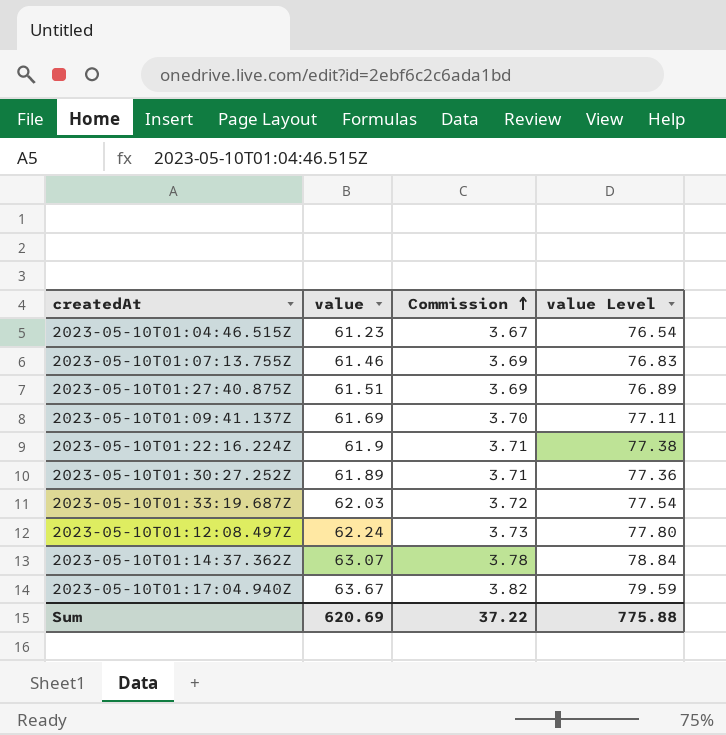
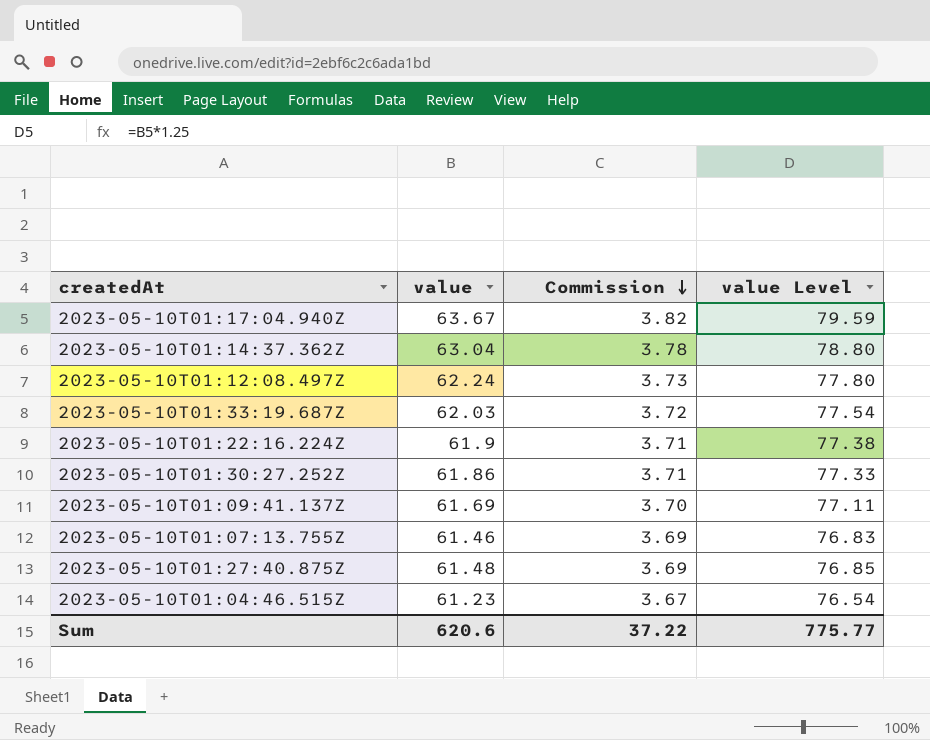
row order: Commission ascending -> Commission descending
2023-05-10T01:14:37.362Z | value: 63.07 -> 63.04
2023-05-10T01:14:37.362Z | value Level: 78.84 -> 78.80
2023-05-10T01:30:27.252Z | value: 61.89 -> 61.86
2023-05-10T01:30:27.252Z | value Level: 77.36 -> 77.33
2023-05-10T01:27:40.875Z | value: 61.51 -> 61.48
2023-05-10T01:27:40.875Z | value Level: 76.89 -> 76.85
Sum | value: 620.69 -> 620.6
Sum | value Level: 775.88 -> 775.77

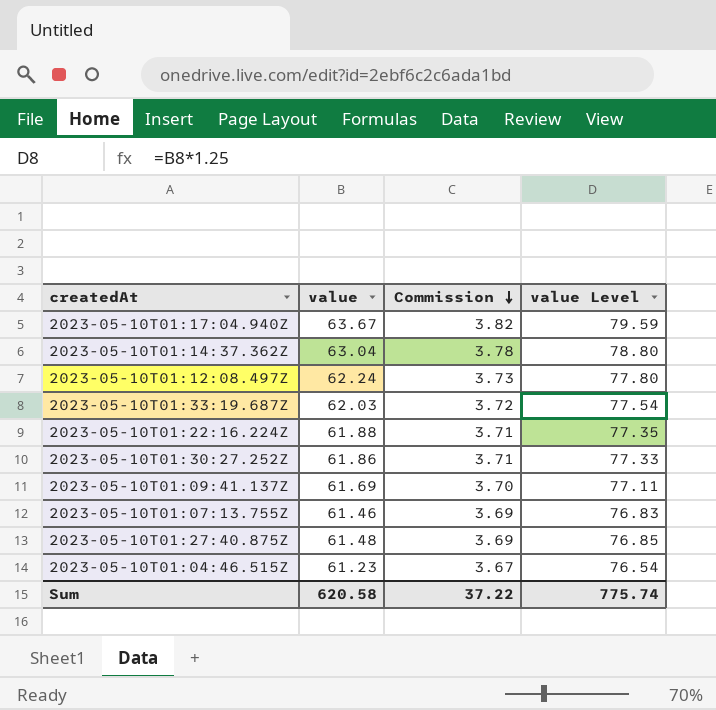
2023-05-10T01:22:16.224Z | value: 61.9 -> 61.88
2023-05-10T01:22:16.224Z | value Level: 77.38 -> 77.35
Sum | value: 620.6 -> 620.58
Sum | value Level: 775.77 -> 775.74

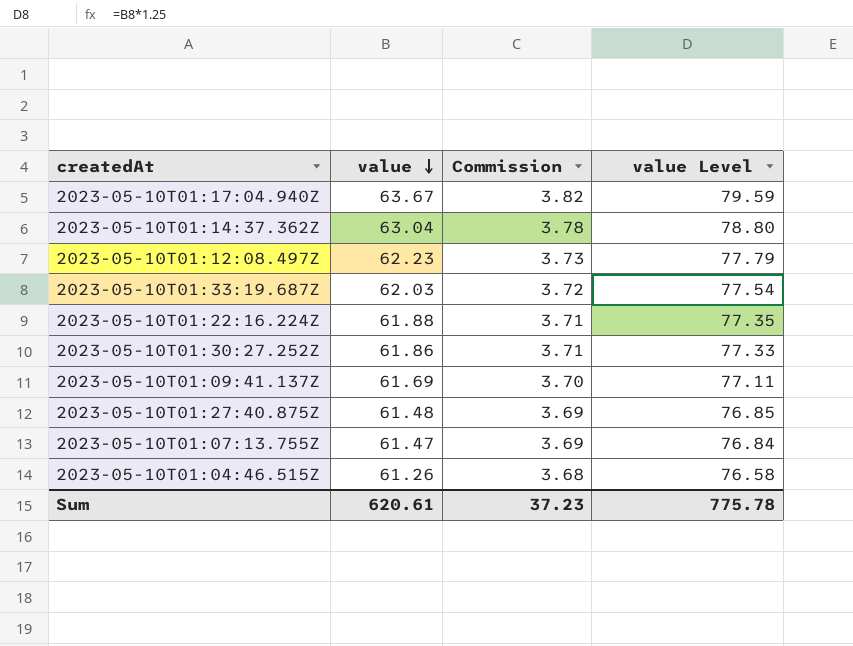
row order: Commission descending -> value descending
2023-05-10T01:12:08.497Z | value: 62.24 -> 62.23
2023-05-10T01:12:08.497Z | value Level: 77.80 -> 77.79
2023-05-10T01:07:13.755Z | value: 61.46 -> 61.47
2023-05-10T01:07:13.755Z | value Level: 76.83 -> 76.84
2023-05-10T01:04:46.515Z | value: 61.23 -> 61.26
2023-05-10T01:04:46.515Z | Commission: 3.67 -> 3.68
2023-05-10T01:04:46.515Z | value Level: 76.54 -> 76.58
Sum | value: 620.58 -> 620.61
Sum | Commission: 37.22 -> 37.23
Sum | value Level: 775.74 -> 775.78

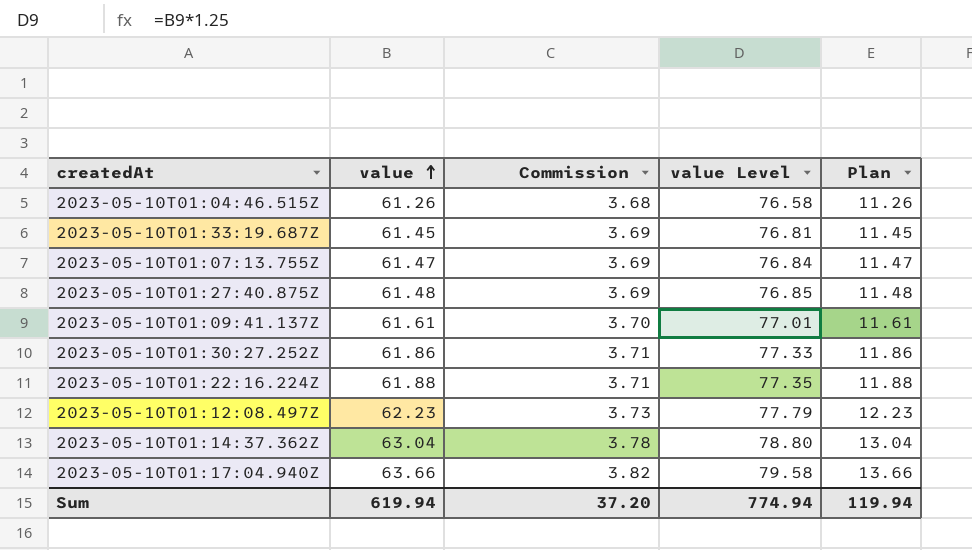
row order: value descending -> value ascending
column Plan | formula: none -> [value] - 50
2023-05-10T01:33:19.687Z | value: 62.03 -> 61.45
2023-05-10T01:33:19.687Z | Commission: 3.72 -> 3.69
2023-05-10T01:33:19.687Z | value Level: 77.54 -> 76.81
2023-05-10T01:09:41.137Z | value: 61.69 -> 61.61
2023-05-10T01:09:41.137Z | value Level: 77.11 -> 77.01
2023-05-10T01:17:04.940Z | value: 63.67 -> 63.66
2023-05-10T01:17:04.940Z | value Level: 79.59 -> 79.58
Sum | value: 620.61 -> 619.94
Sum | Commission: 37.23 -> 37.20
Sum | value Level: 775.78 -> 774.94

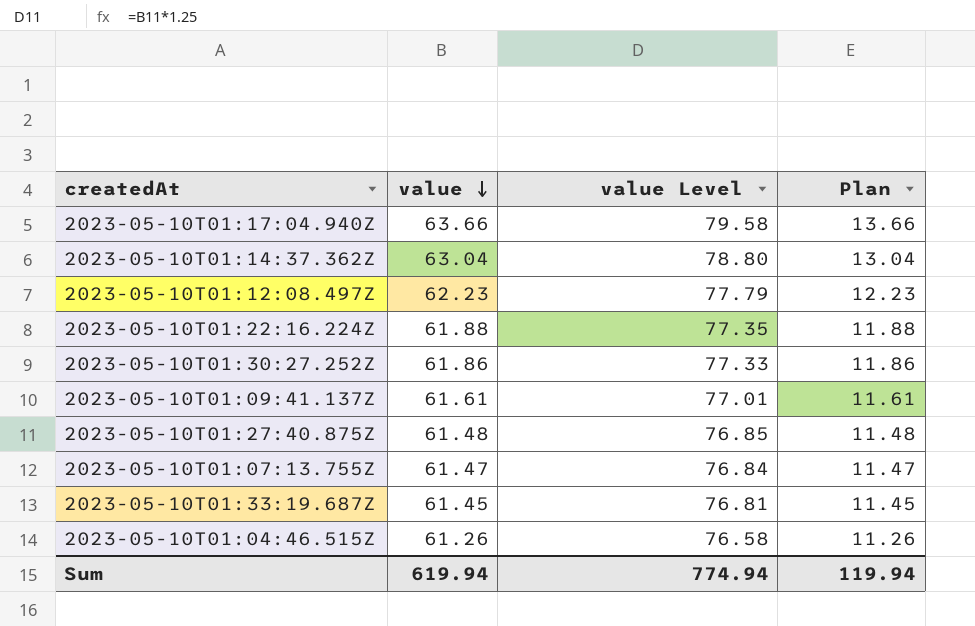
row order: value ascending -> value descending
column Commission | formula: [value] * 0.06 -> none

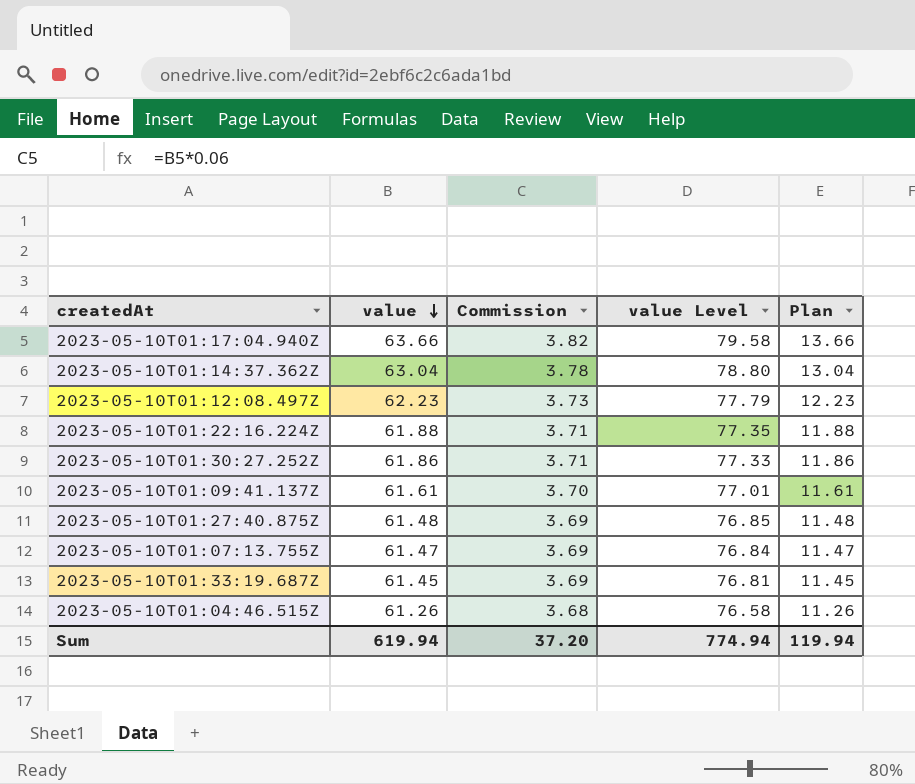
column Commission | formula: none -> [value] * 0.06

